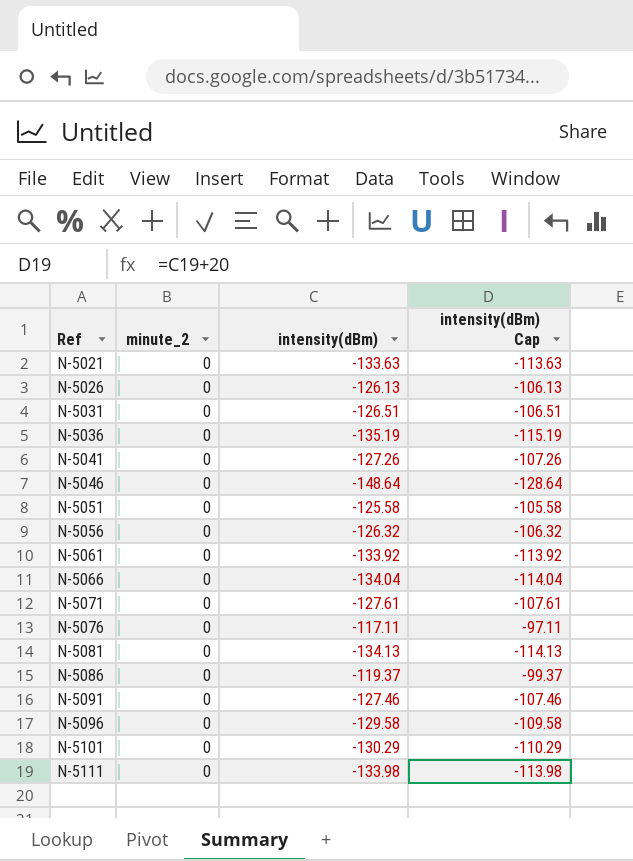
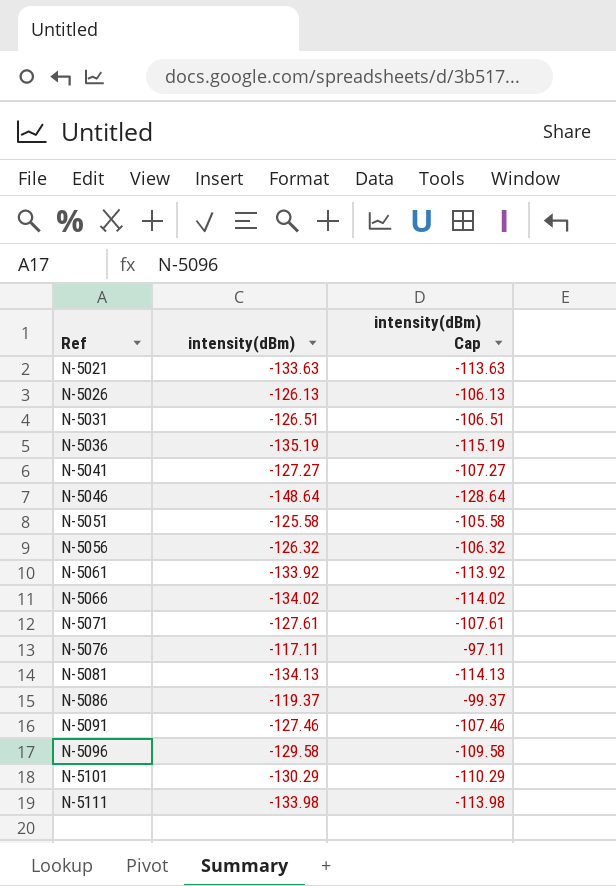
column minute_2 | position: 2 -> none
N-5041 | intensity(dBm): -127.26 -> -127.27
N-5041 | intensity(dBm) Cap: -107.26 -> -107.27
N-5066 | intensity(dBm): -134.04 -> -134.02
N-5066 | intensity(dBm) Cap: -114.04 -> -114.02

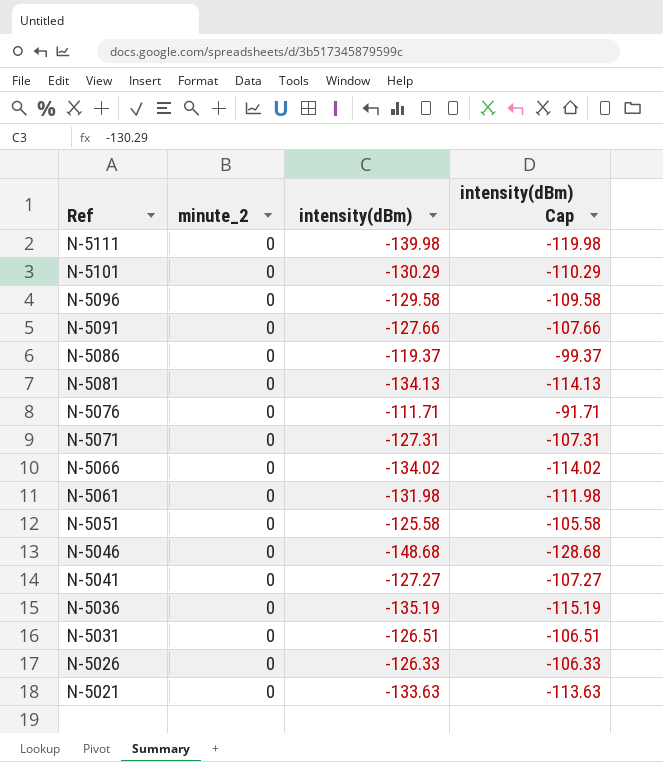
row order: Ref ascending -> Ref descending
column minute_2 | position: none -> 2
row N-5056: -126.32 | -106.32 -> none
N-5111 | intensity(dBm): -133.98 -> -139.98
N-5111 | intensity(dBm) Cap: -113.98 -> -119.98
N-5091 | intensity(dBm): -127.46 -> -127.66
N-5091 | intensity(dBm) Cap: -107.46 -> -107.66
N-5076 | intensity(dBm): -117.11 -> -111.71
N-5076 | intensity(dBm) Cap: -97.11 -> -91.71
N-5071 | intensity(dBm): -127.61 -> -127.31
N-5071 | intensity(dBm) Cap: -107.61 -> -107.31
N-5061 | intensity(dBm): -133.92 -> -131.98
N-5061 | intensity(dBm) Cap: -113.92 -> -111.98
N-5046 | intensity(dBm): -148.64 -> -148.68
N-5046 | intensity(dBm) Cap: -128.64 -> -128.68
N-5026 | intensity(dBm): -126.13 -> -126.33
N-5026 | intensity(dBm) Cap: -106.13 -> -106.33

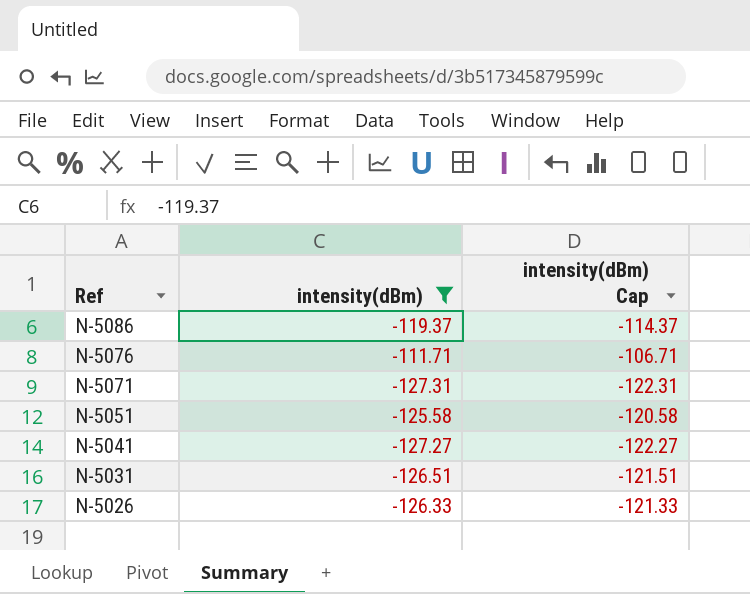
filter: none -> intensity(dBm) >= -127.31
column minute_2 | position: 2 -> none
column intensity(dBm) Cap | formula: [intensity(dBm)] + 20 -> [intensity(dBm)] + 5

